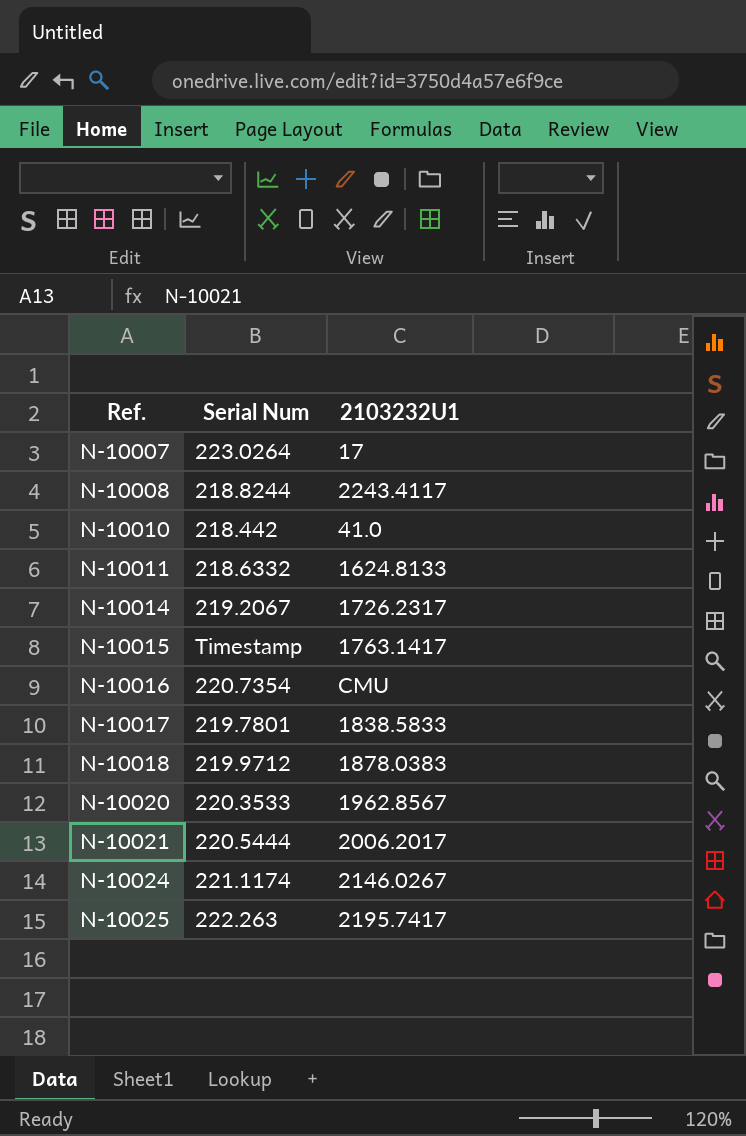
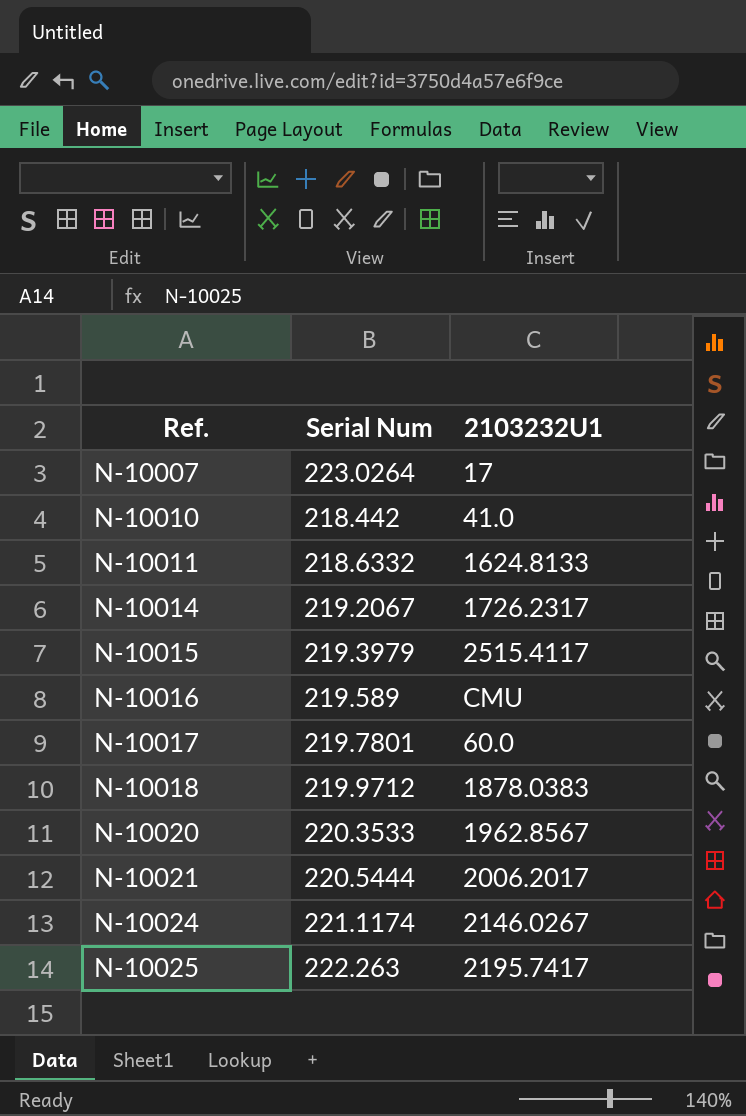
row N-10008: 218.8244 | 2243.4117 -> none
N-10015 | Serial Num: Timestamp -> 219.3979
N-10015 | 2103232U1: 1763.1417 -> 2515.4117
N-10016 | Serial Num: 220.7354 -> 219.589
N-10017 | 2103232U1: 1838.5833 -> 60.0

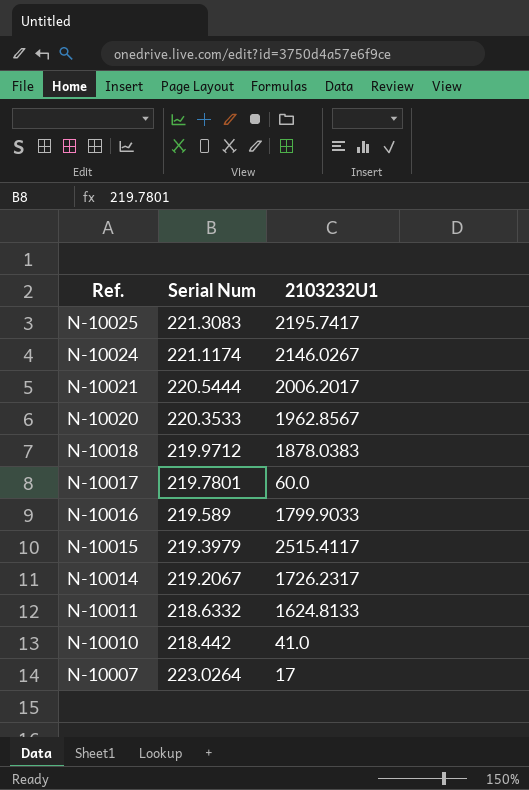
row order: Ref. ascending -> Ref. descending
N-10025 | Serial Num: 222.263 -> 221.3083
N-10016 | 2103232U1: CMU -> 1799.9033

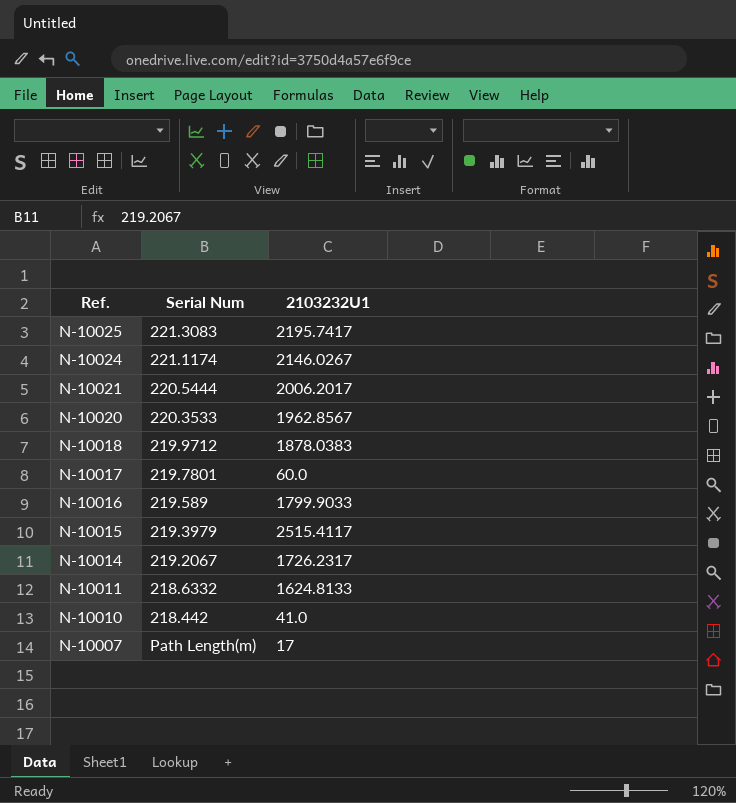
N-10007 | Serial Num: 223.0264 -> Path Length(m)

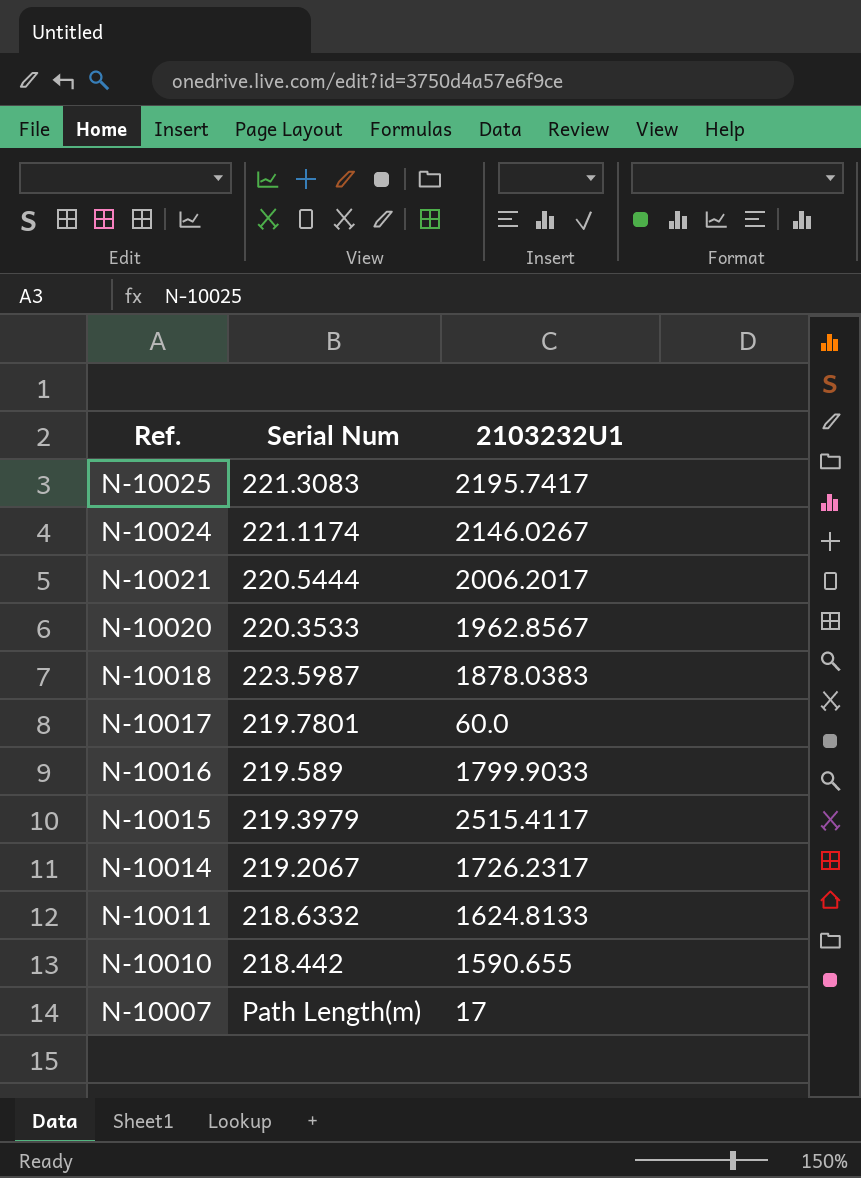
N-10018 | Serial Num: 219.9712 -> 223.5987
N-10010 | 2103232U1: 41.0 -> 1590.655

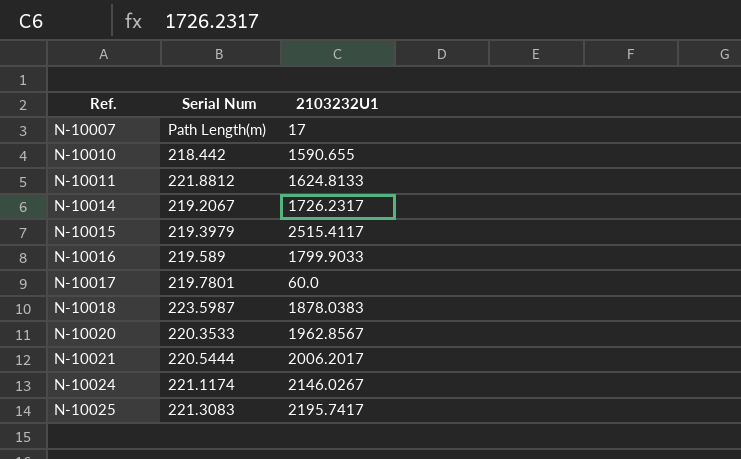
row order: Ref. descending -> Ref. ascending
N-10011 | Serial Num: 218.6332 -> 221.8812

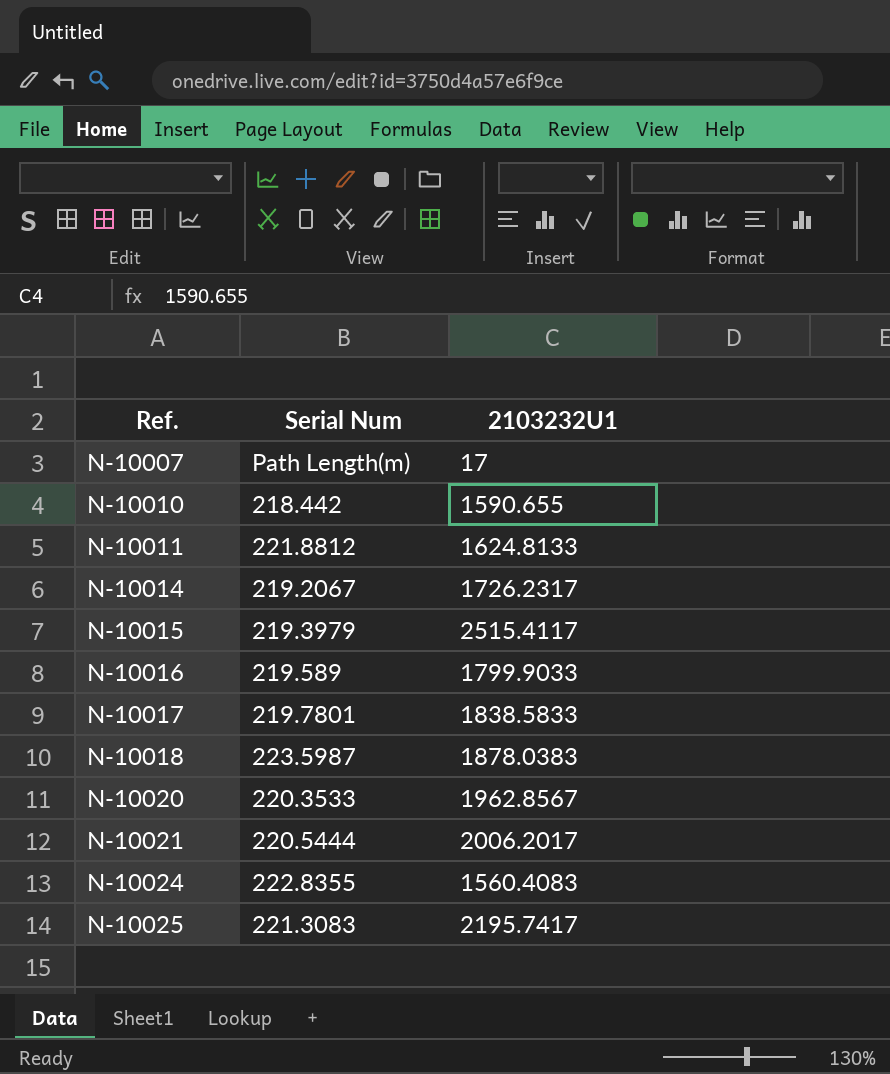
N-10017 | 2103232U1: 60.0 -> 1838.5833
N-10024 | Serial Num: 221.1174 -> 222.8355
N-10024 | 2103232U1: 2146.0267 -> 1560.4083

